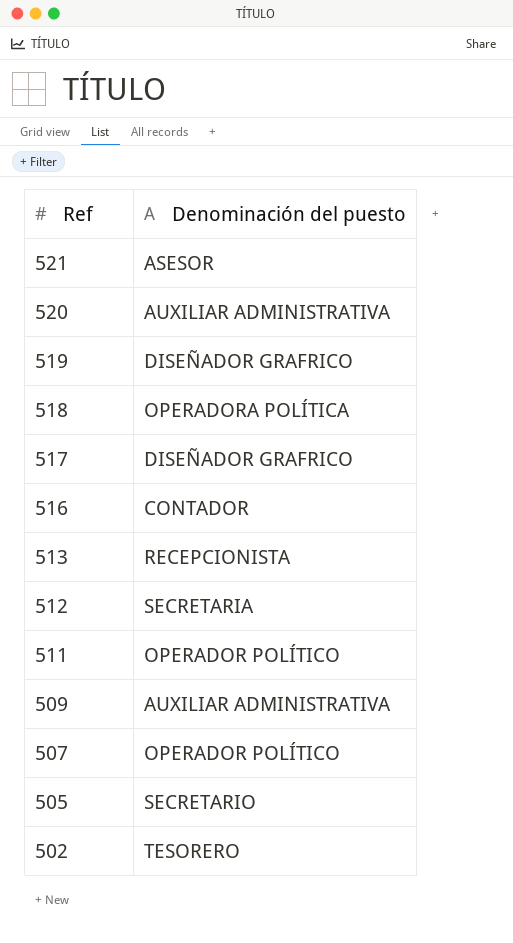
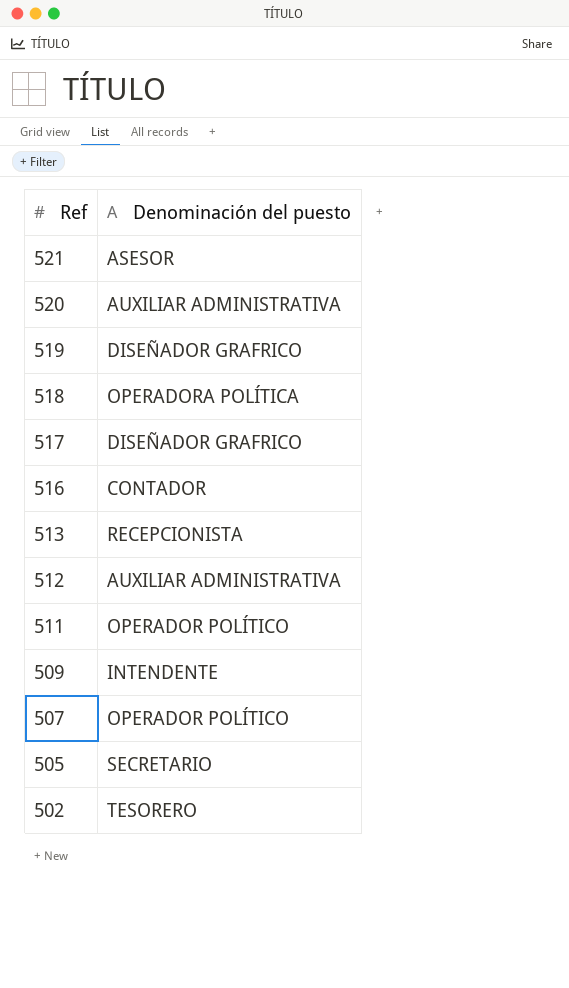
512 | Denominación del puesto: SECRETARIA -> AUXILIAR ADMINISTRATIVA
509 | Denominación del puesto: AUXILIAR ADMINISTRATIVA -> INTENDENTE

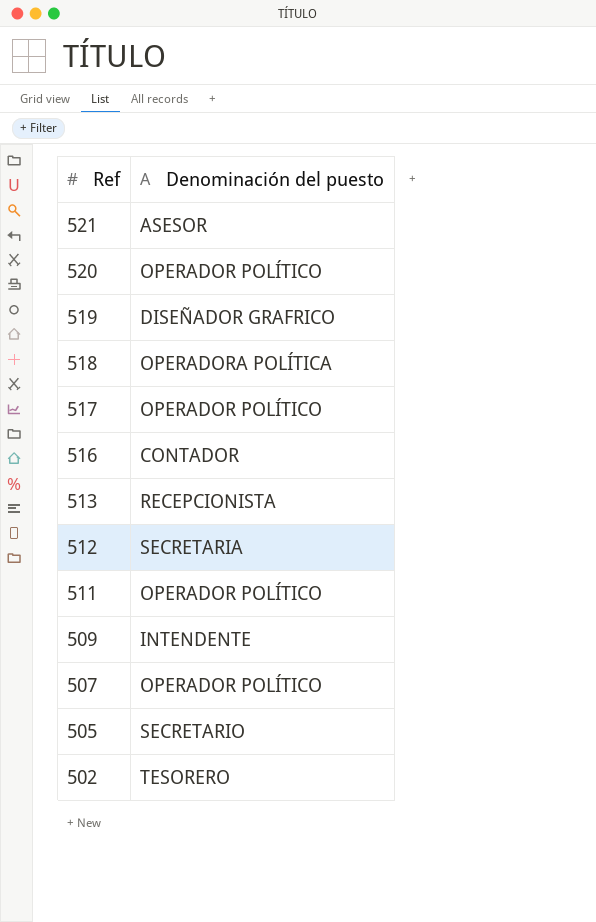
520 | Denominación del puesto: AUXILIAR ADMINISTRATIVA -> OPERADOR POLÍTICO
517 | Denominación del puesto: DISEÑADOR GRAFRICO -> OPERADOR POLÍTICO
512 | Denominación del puesto: AUXILIAR ADMINISTRATIVA -> SECRETARIA

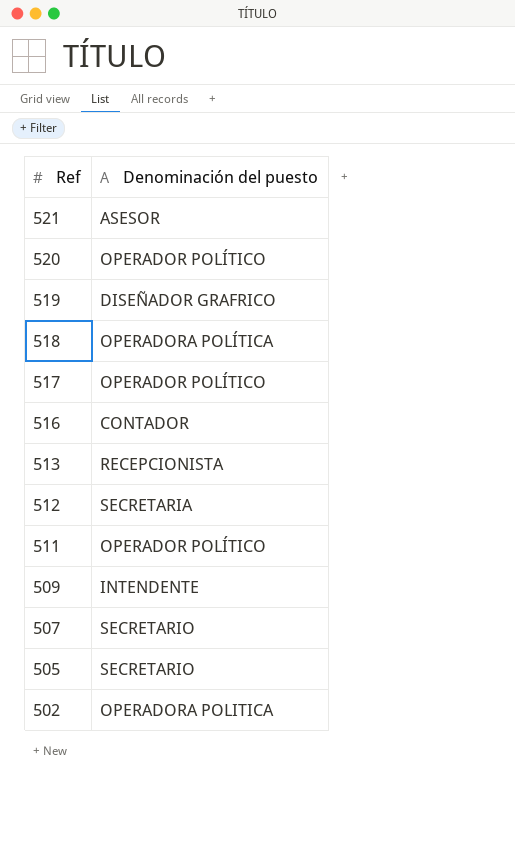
507 | Denominación del puesto: OPERADOR POLÍTICO -> SECRETARIO
502 | Denominación del puesto: TESORERO -> OPERADORA POLITICA

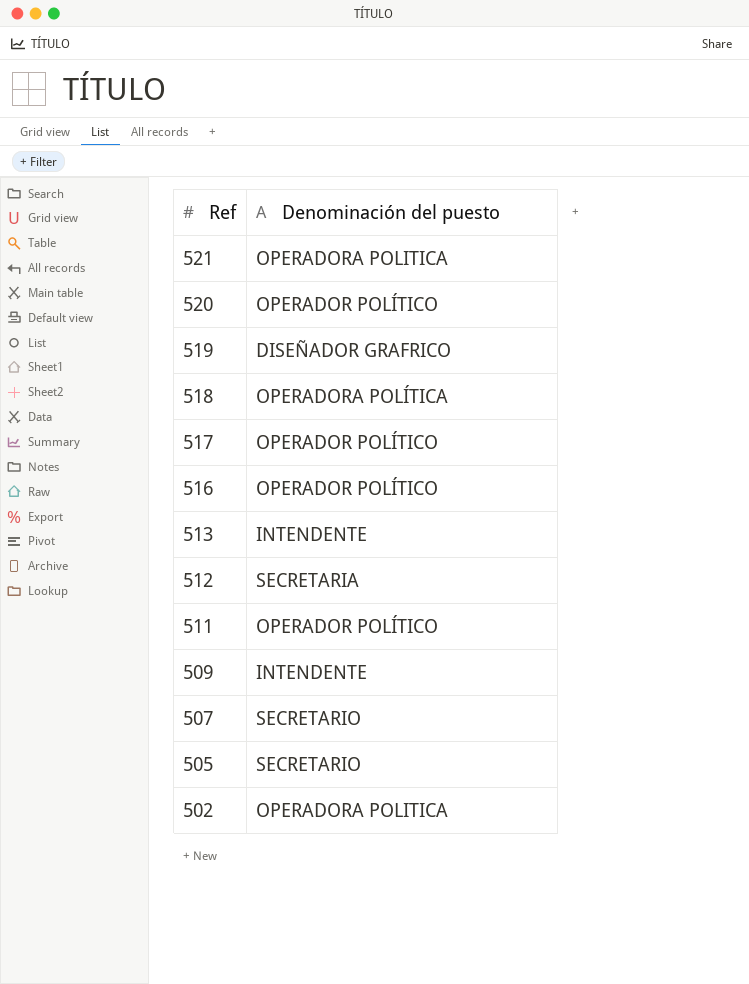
521 | Denominación del puesto: ASESOR -> OPERADORA POLITICA
516 | Denominación del puesto: CONTADOR -> OPERADOR POLÍTICO
513 | Denominación del puesto: RECEPCIONISTA -> INTENDENTE

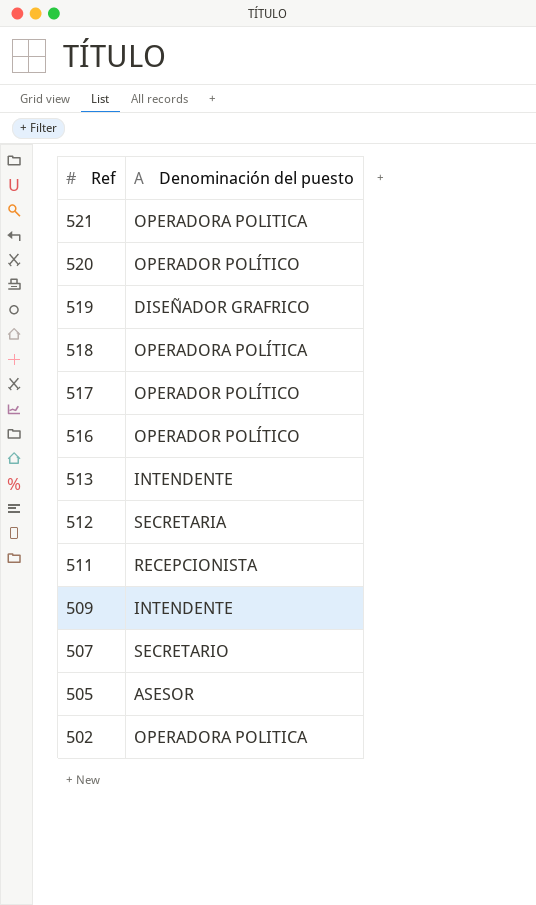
511 | Denominación del puesto: OPERADOR POLÍTICO -> RECEPCIONISTA
505 | Denominación del puesto: SECRETARIO -> ASESOR

